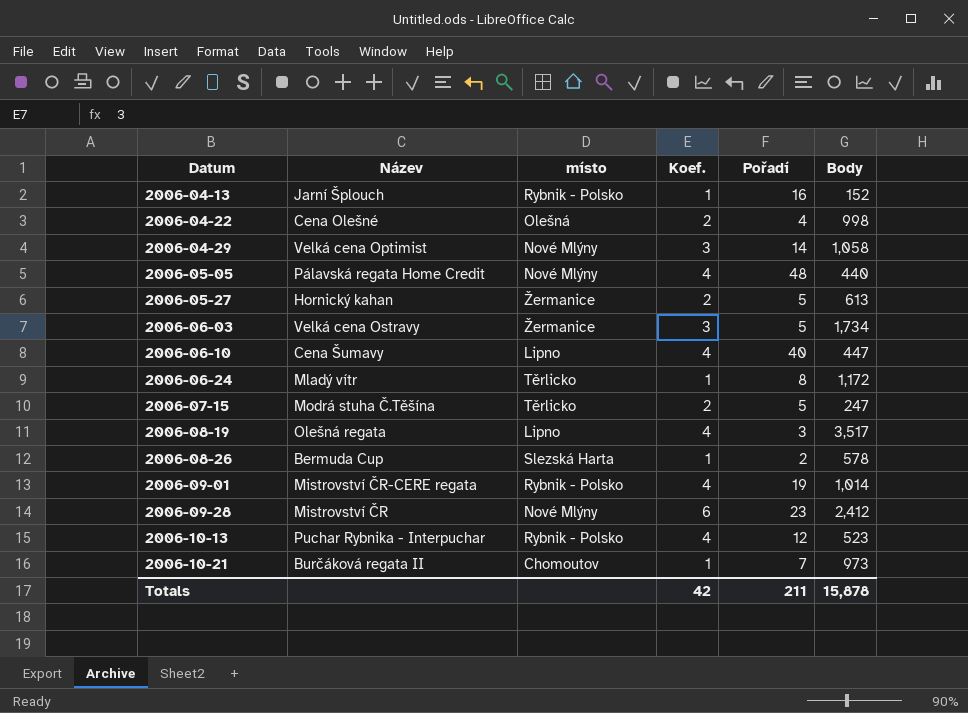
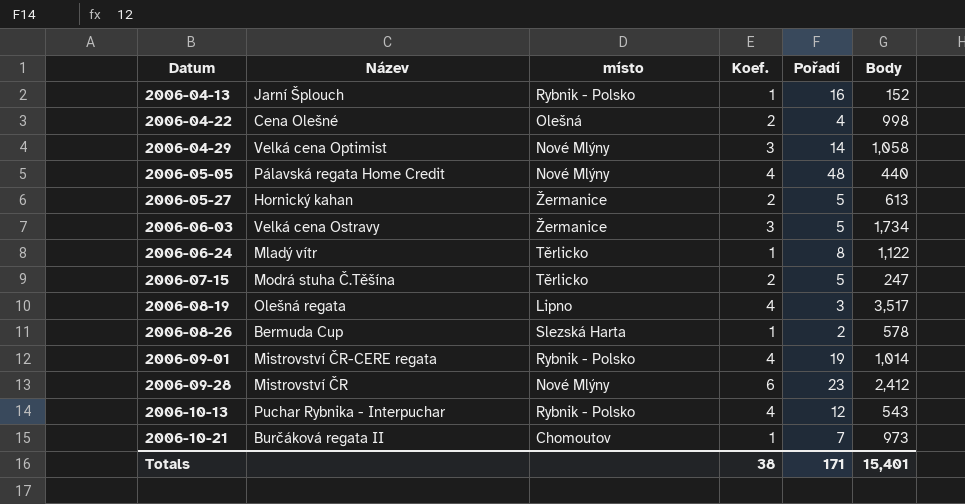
row 2006-06-10: Cena Šumavy | Lipno | 4 | 40 | 447 -> none
2006-06-24 | Body: 1,172 -> 1,122
2006-10-13 | Body: 523 -> 543
Totals | Koef.: 42 -> 38
Totals | Pořadí: 211 -> 171
Totals | Body: 15,878 -> 15,401

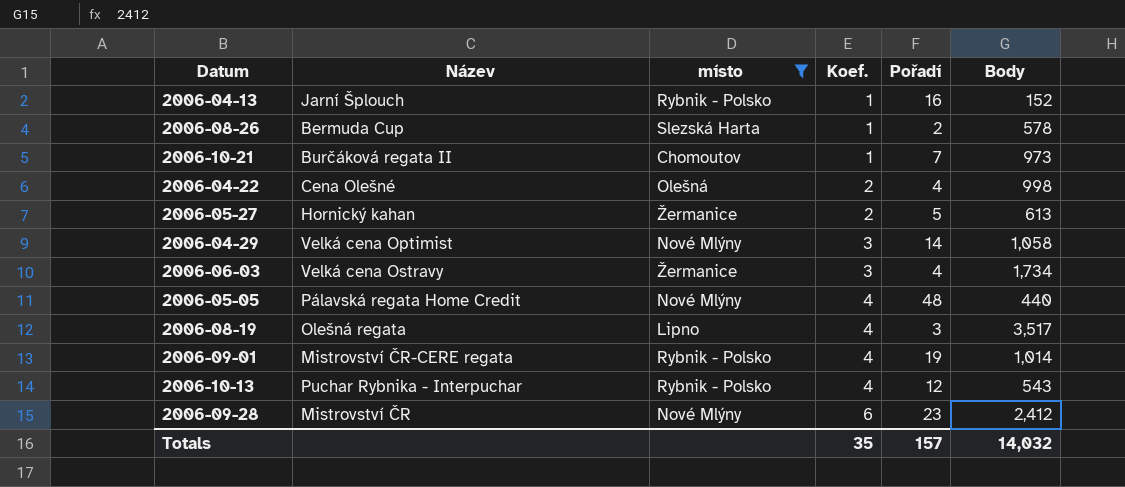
filter: none -> místo != Těrlicko
row order: Datum ascending -> Koef. ascending
2006-06-03 | Pořadí: 5 -> 4
Totals | Koef.: 38 -> 35
Totals | Pořadí: 171 -> 157
Totals | Body: 15,401 -> 14,032

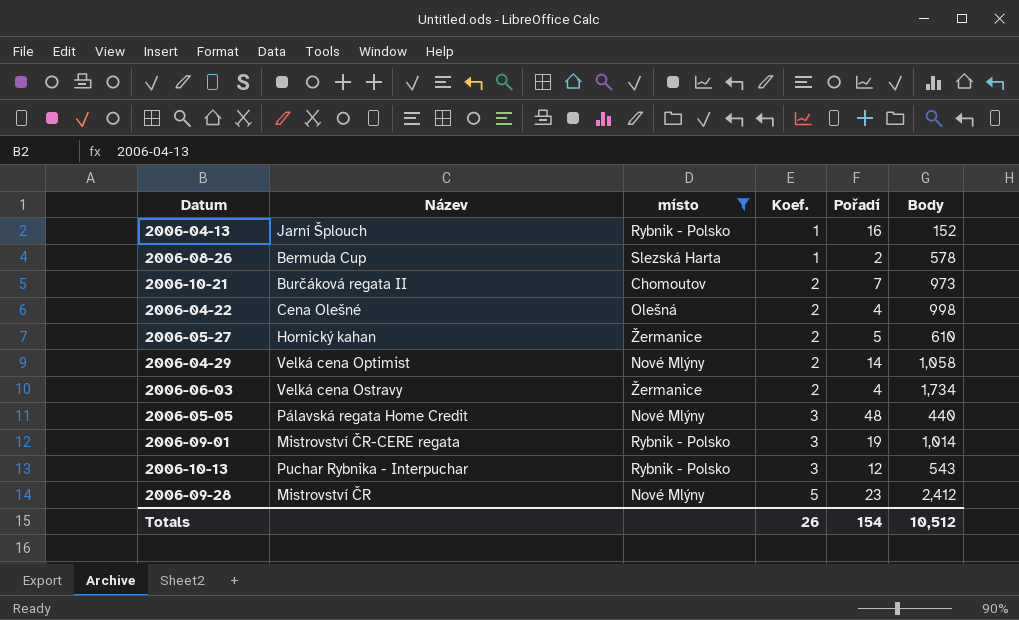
row 2006-08-19: Olešná regata | Lipno | 4 | 3 | 3,517 -> none
2006-10-21 | Koef.: 1 -> 2
2006-05-27 | Body: 613 -> 610
2006-04-29 | Koef.: 3 -> 2
2006-06-03 | Koef.: 3 -> 2
2006-05-05 | Koef.: 4 -> 3
2006-09-01 | Koef.: 4 -> 3
2006-10-13 | Koef.: 4 -> 3
2006-09-28 | Koef.: 6 -> 5
Totals | Koef.: 35 -> 26
Totals | Pořadí: 157 -> 154
Totals | Body: 14,032 -> 10,512

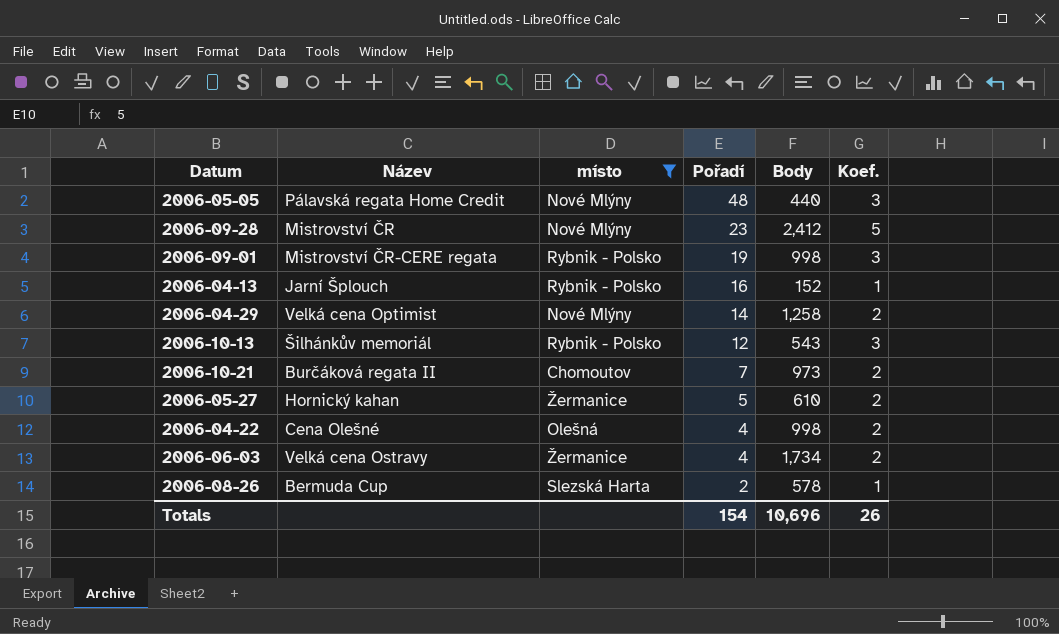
row order: Koef. ascending -> Pořadí descending
column Koef. | position: 4 -> 6
2006-09-01 | Body: 1,014 -> 998
2006-04-29 | Body: 1,058 -> 1,258
2006-10-13 | Název: Puchar Rybnika - Interpuchar -> Šilhánkův memoriál
Totals | Body: 10,512 -> 10,696

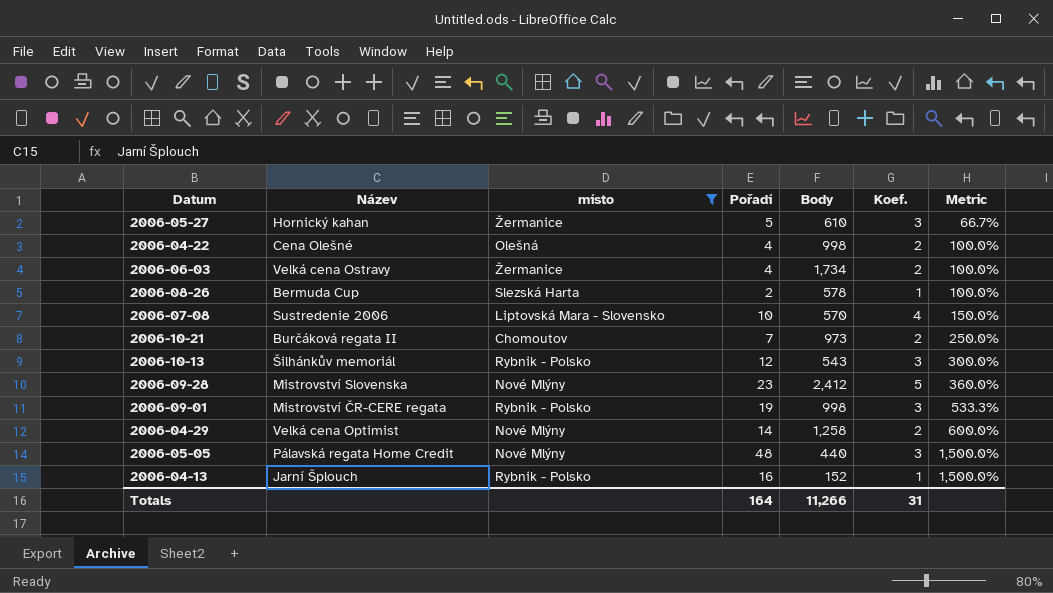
row order: Pořadí descending -> Metric ascending
column Metric | formula: none -> ([Pořadí] - [Koef.]) / [Koef.]
2006-05-27 | Koef.: 2 -> 3
row 2006-07-08: none -> Sustredenie 2006 | Liptovská Mara - Slovensko | 10 | 570 | 4 | 150.0%
2006-09-28 | Název: Mistrovství ČR -> Mistrovství Slovenska
Totals | Pořadí: 154 -> 164
Totals | Body: 10,696 -> 11,266
Totals | Koef.: 26 -> 31

